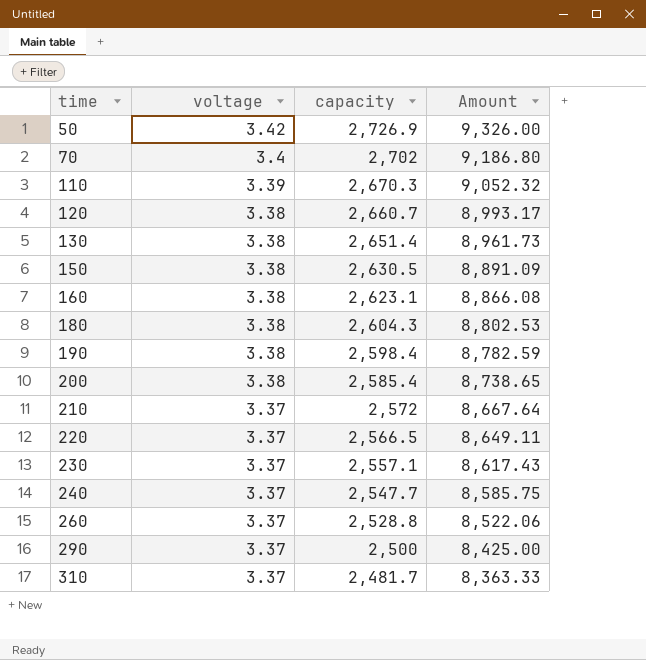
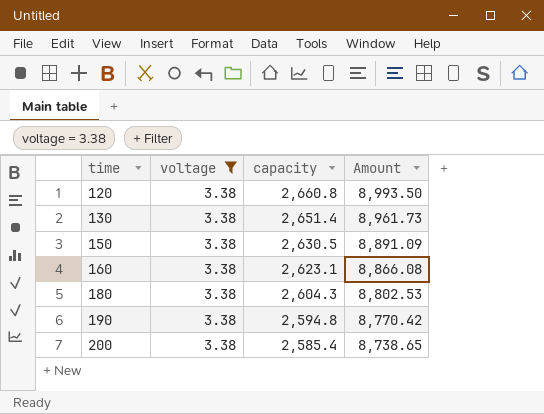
filter: none -> voltage = 3.38
120 | capacity: 2,660.7 -> 2,660.8
120 | Amount: 8,993.17 -> 8,993.50
190 | capacity: 2,598.4 -> 2,594.8
190 | Amount: 8,782.59 -> 8,770.42

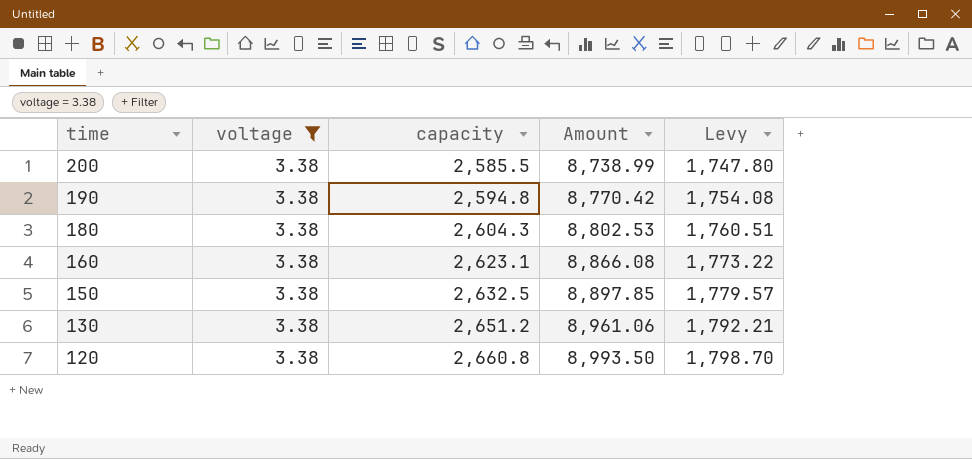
row order: time ascending -> time descending
column Levy | formula: none -> [Amount] * 0.2
200 | capacity: 2,585.4 -> 2,585.5
200 | Amount: 8,738.65 -> 8,738.99
150 | capacity: 2,630.5 -> 2,632.5
150 | Amount: 8,891.09 -> 8,897.85
130 | capacity: 2,651.4 -> 2,651.2
130 | Amount: 8,961.73 -> 8,961.06

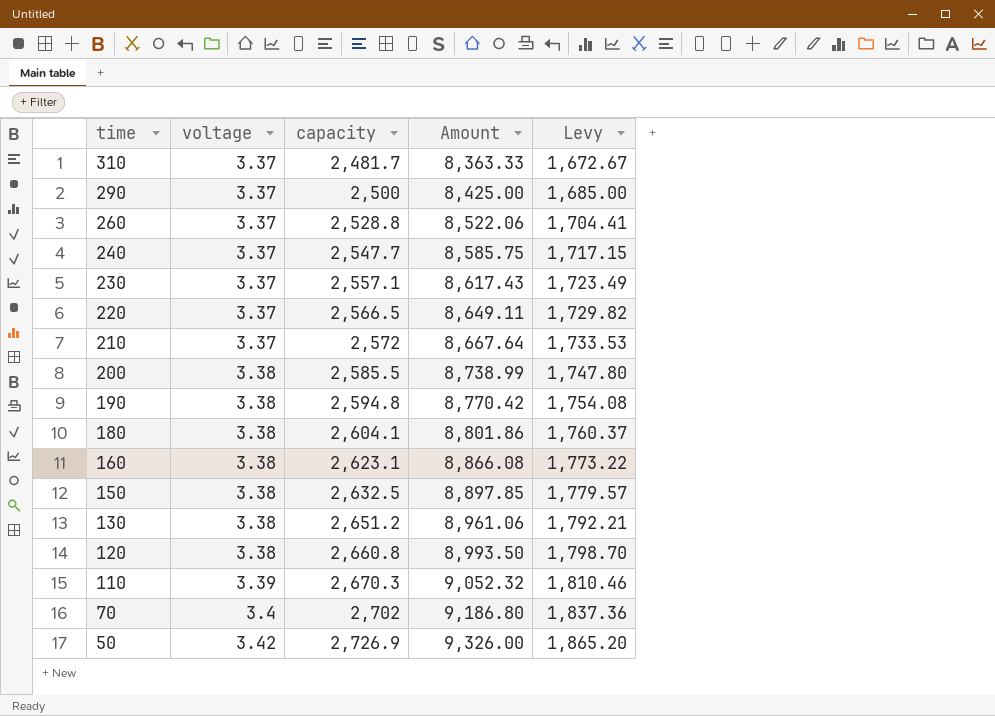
filter: voltage = 3.38 -> none
180 | capacity: 2,604.3 -> 2,604.1
180 | Amount: 8,802.53 -> 8,801.86
180 | Levy: 1,760.51 -> 1,760.37

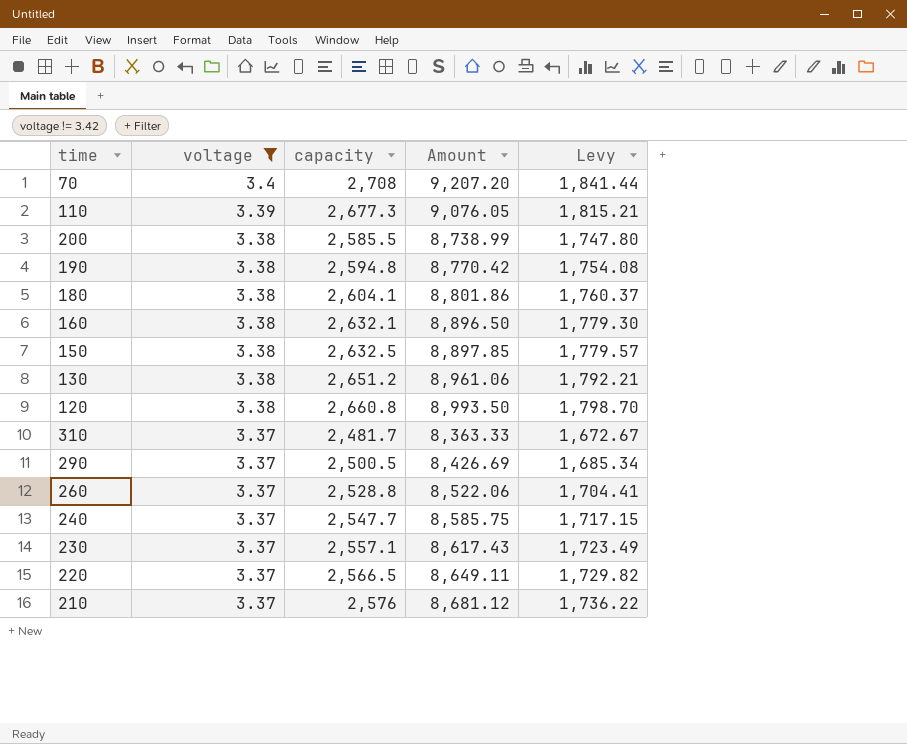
filter: none -> voltage != 3.42
row order: time descending -> voltage descending
70 | capacity: 2,702 -> 2,708
70 | Amount: 9,186.80 -> 9,207.20
70 | Levy: 1,837.36 -> 1,841.44
110 | capacity: 2,670.3 -> 2,677.3
110 | Amount: 9,052.32 -> 9,076.05
110 | Levy: 1,810.46 -> 1,815.21
160 | capacity: 2,623.1 -> 2,632.1
160 | Amount: 8,866.08 -> 8,896.50
160 | Levy: 1,773.22 -> 1,779.30
290 | capacity: 2,500 -> 2,500.5
290 | Amount: 8,425.00 -> 8,426.69
290 | Levy: 1,685.00 -> 1,685.34
210 | capacity: 2,572 -> 2,576
210 | Amount: 8,667.64 -> 8,681.12
210 | Levy: 1,733.53 -> 1,736.22

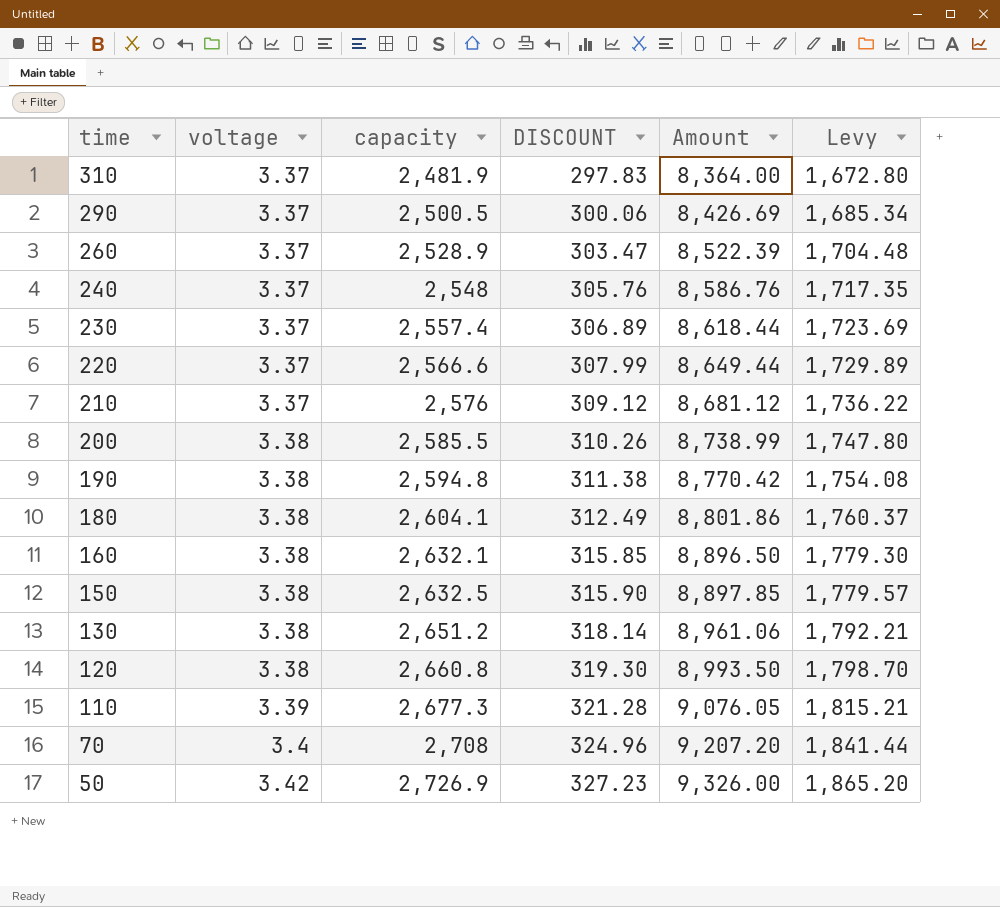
filter: voltage != 3.42 -> none
row order: voltage descending -> time descending
column DISCOUNT | formula: none -> [capacity] * 0.12
310 | capacity: 2,481.7 -> 2,481.9
310 | Amount: 8,363.33 -> 8,364.00
310 | Levy: 1,672.67 -> 1,672.80
260 | capacity: 2,528.8 -> 2,528.9
260 | Amount: 8,522.06 -> 8,522.39
260 | Levy: 1,704.41 -> 1,704.48
240 | capacity: 2,547.7 -> 2,548
240 | Amount: 8,585.75 -> 8,586.76
240 | Levy: 1,717.15 -> 1,717.35
230 | capacity: 2,557.1 -> 2,557.4
230 | Amount: 8,617.43 -> 8,618.44
230 | Levy: 1,723.49 -> 1,723.69
220 | capacity: 2,566.5 -> 2,566.6
220 | Amount: 8,649.11 -> 8,649.44
220 | Levy: 1,729.82 -> 1,729.89

